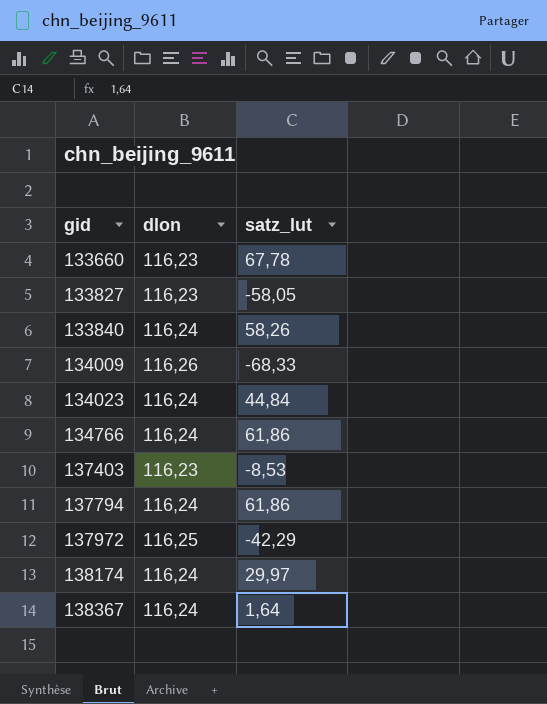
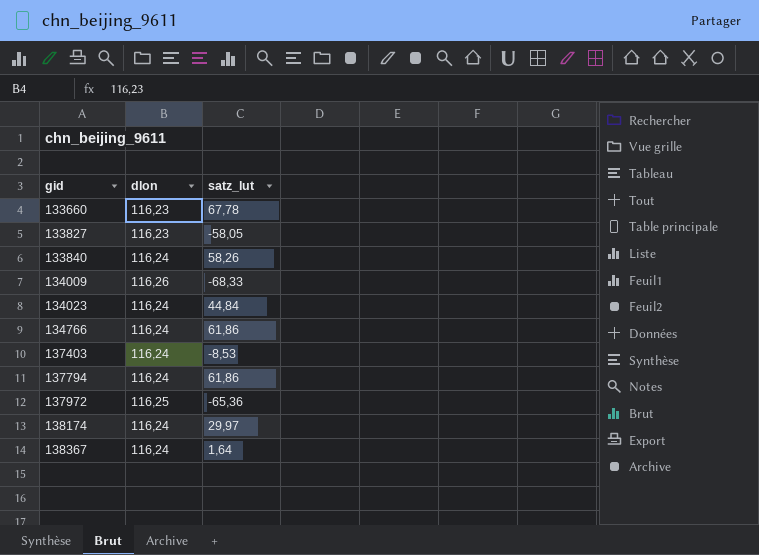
137403 | dlon: 116,23 -> 116,24
137972 | satz_lut: -42,29 -> -65,36

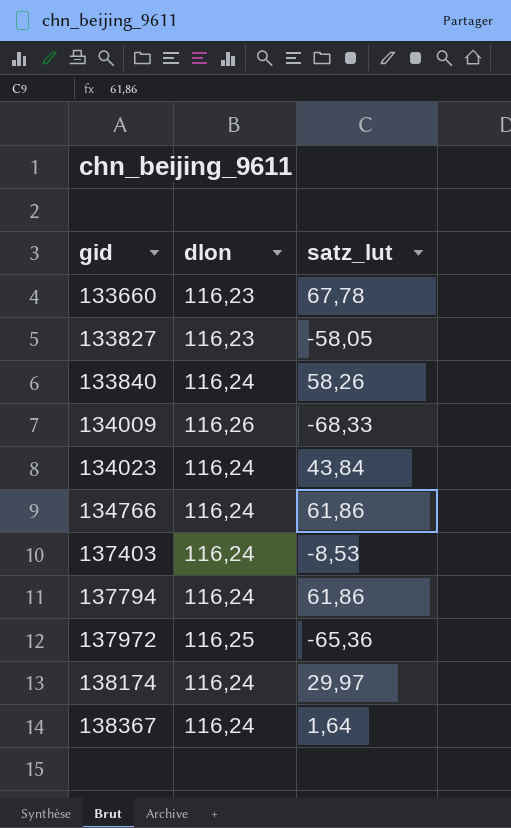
134023 | satz_lut: 44,84 -> 43,84

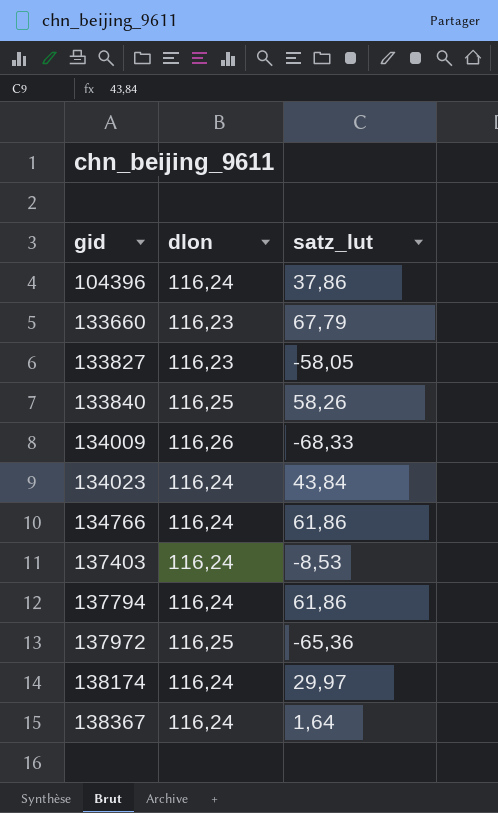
row 104396: none -> 116,24 | 37,86
133660 | satz_lut: 67,78 -> 67,79
133840 | dlon: 116,24 -> 116,25

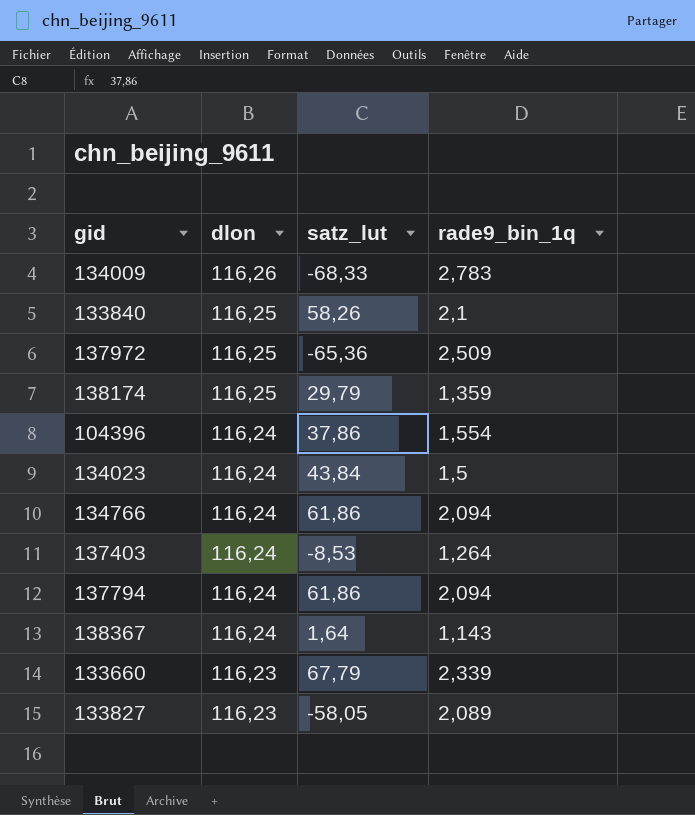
row order: gid ascending -> dlon descending
column rade9_bin_1q | position: none -> 4
138174 | dlon: 116,24 -> 116,25
138174 | satz_lut: 29,97 -> 29,79

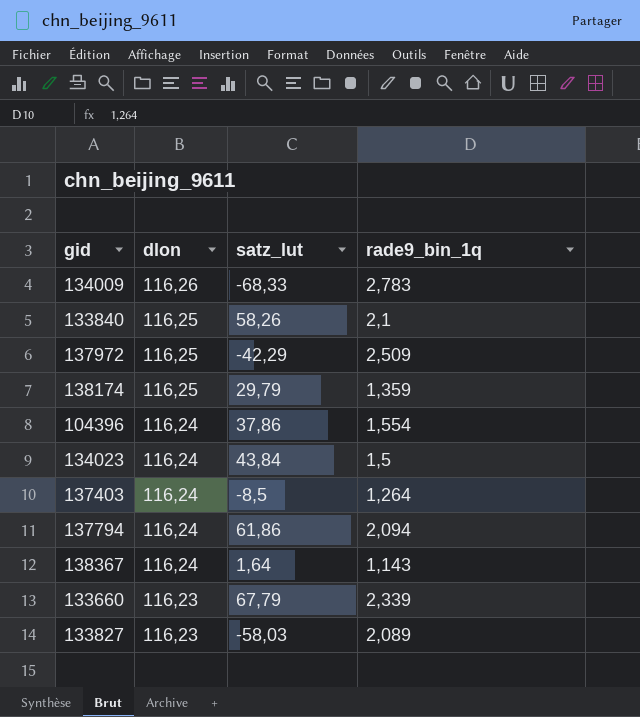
row 134766: 116,24 | 61,86 | 2,094 -> none
137972 | satz_lut: -65,36 -> -42,29
137403 | satz_lut: -8,53 -> -8,5
133827 | satz_lut: -58,05 -> -58,03

